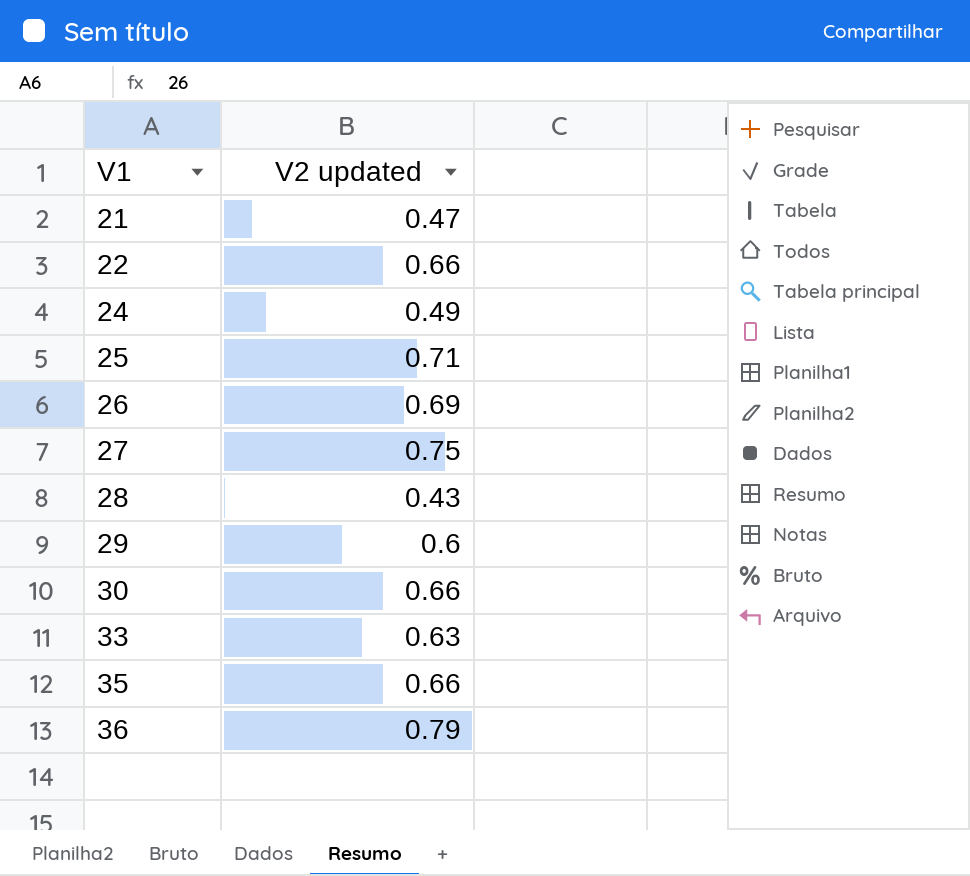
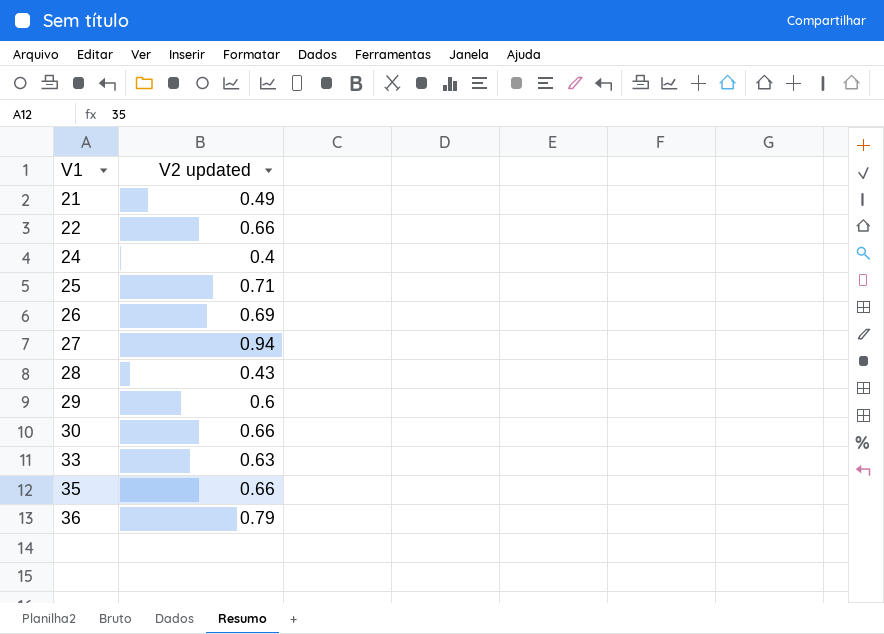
21 | V2 updated: 0.47 -> 0.49
24 | V2 updated: 0.49 -> 0.4
27 | V2 updated: 0.75 -> 0.94

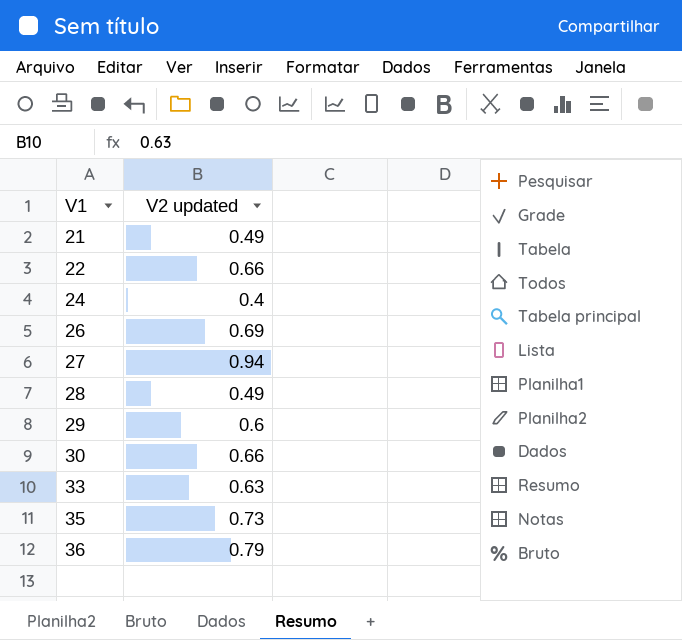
row 25: 0.71 -> none
28 | V2 updated: 0.43 -> 0.49
35 | V2 updated: 0.66 -> 0.73

